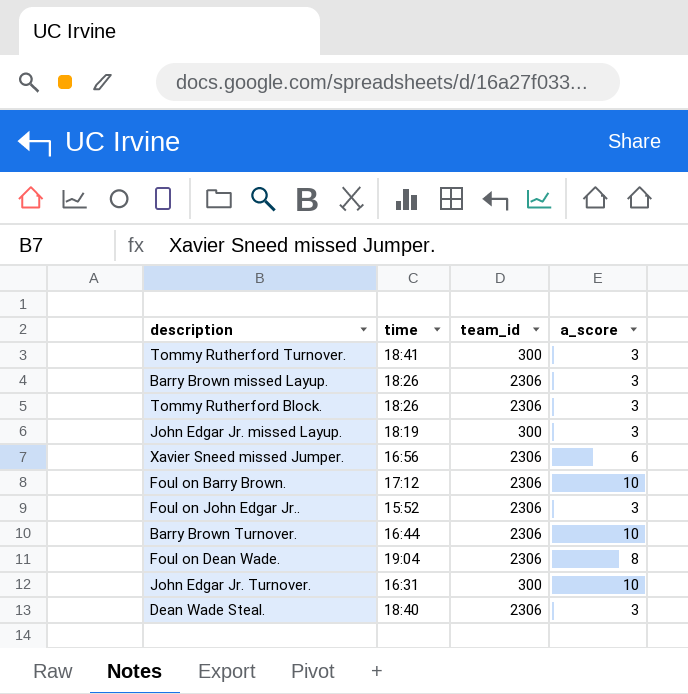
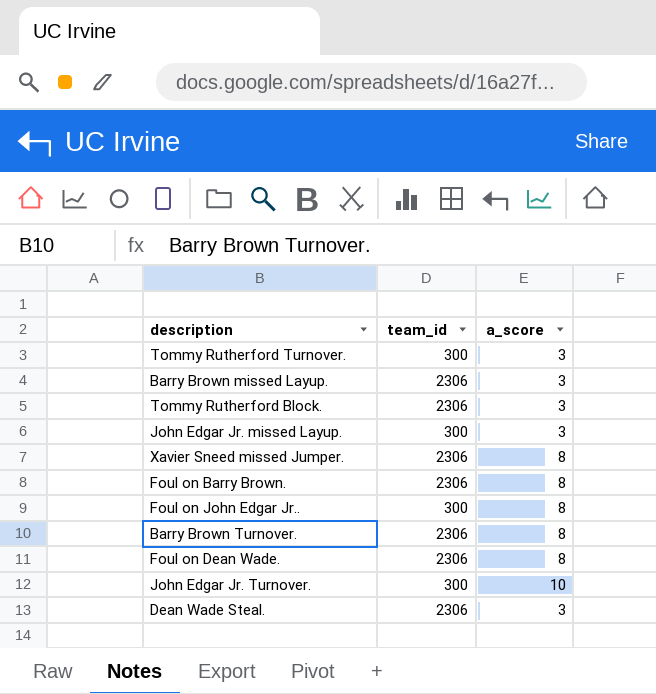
column time | position: 2 -> none
Xavier Sneed missed Jumper. | a_score: 6 -> 8
Foul on Barry Brown. | a_score: 10 -> 8
Foul on John Edgar Jr.. | team_id: 2306 -> 300
Foul on John Edgar Jr.. | a_score: 3 -> 8
Barry Brown Turnover. | a_score: 10 -> 8

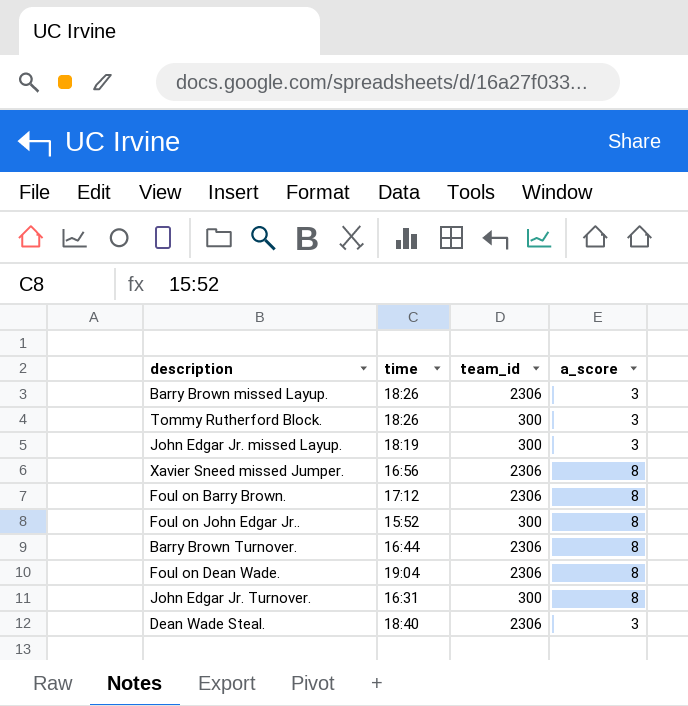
column time | position: none -> 2
row Tommy Rutherford Turnover.: 300 | 3 -> none
Tommy Rutherford Block. | team_id: 2306 -> 300
John Edgar Jr. Turnover. | a_score: 10 -> 8

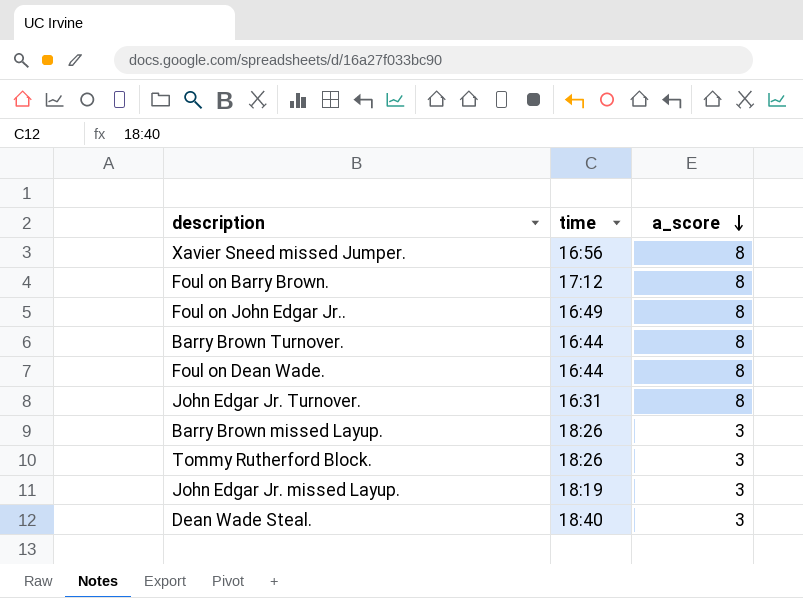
row order: none -> a_score descending
column team_id | position: 3 -> none
Foul on John Edgar Jr.. | time: 15:52 -> 16:49
Foul on Dean Wade. | time: 19:04 -> 16:44

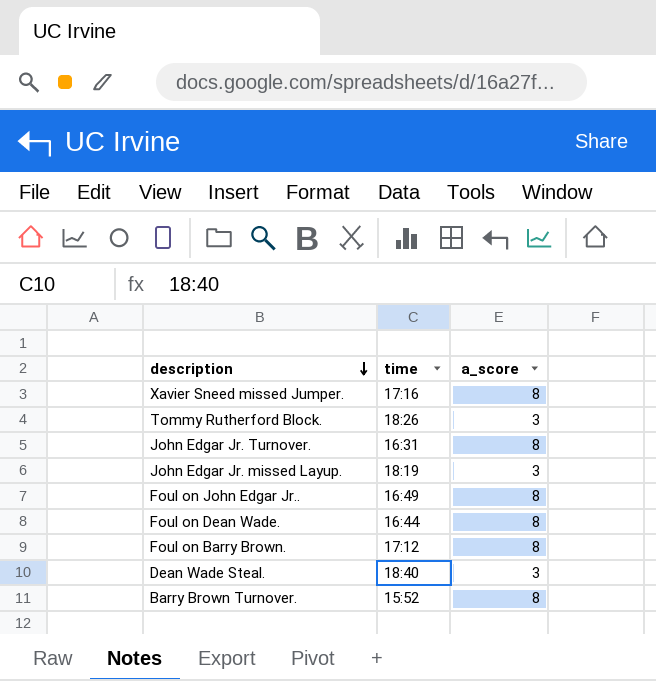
row order: a_score descending -> description descending
row Barry Brown missed Layup.: 18:26 | 3 -> none
Xavier Sneed missed Jumper. | time: 16:56 -> 17:16
Barry Brown Turnover. | time: 16:44 -> 15:52

